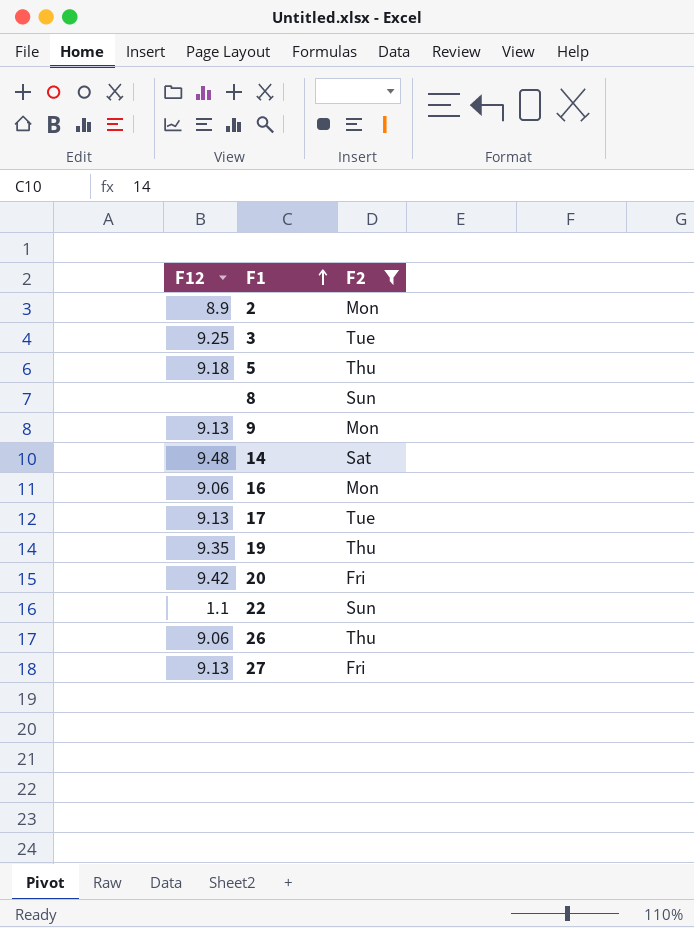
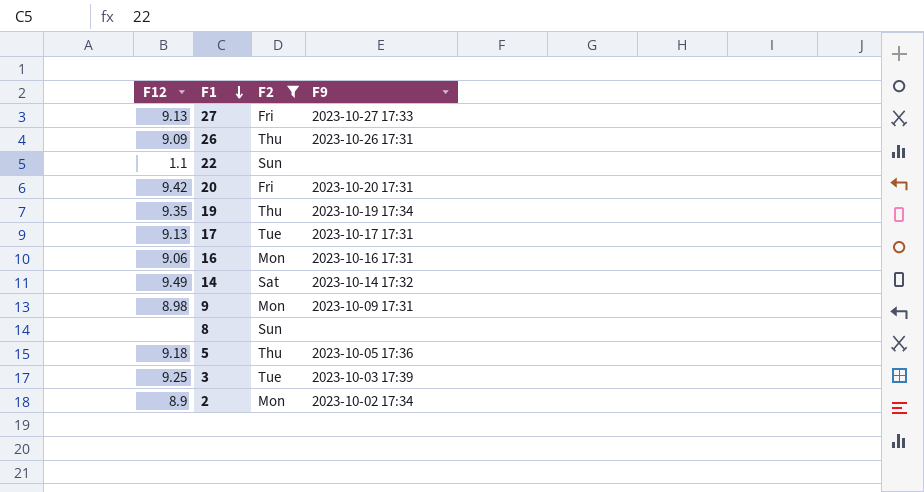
row order: F1 ascending -> F1 descending
column F9 | position: none -> 4
26 | F12: 9.06 -> 9.09
14 | F12: 9.48 -> 9.49
9 | F12: 9.13 -> 8.98

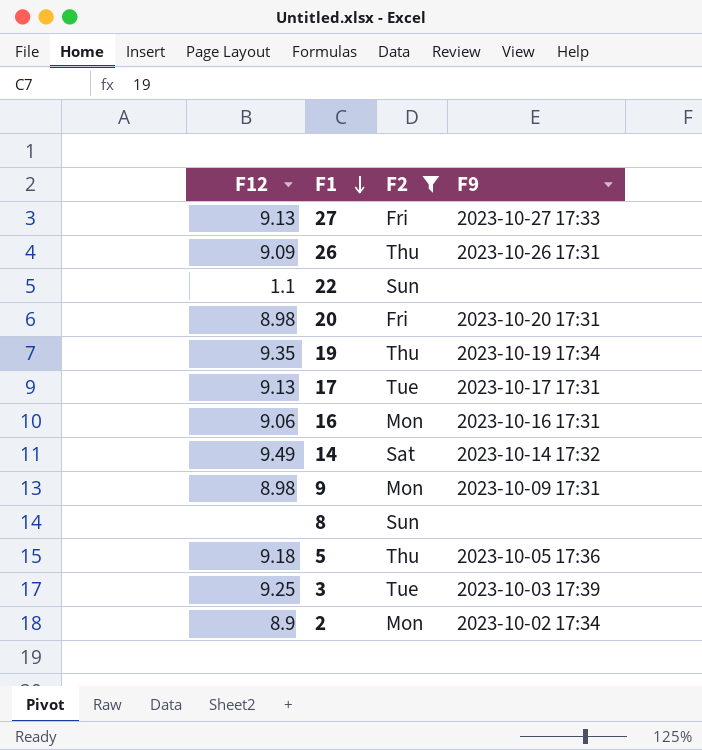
20 | F12: 9.42 -> 8.98

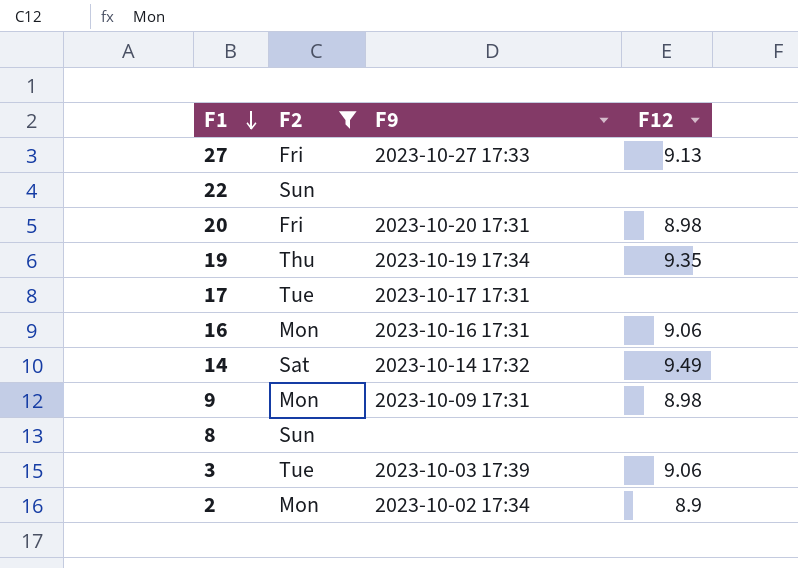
column F12 | position: 1 -> 4
row 26: 9.09 | Thu | 2023-10-26 17:31 -> none
row 5: 9.18 | Thu | 2023-10-05 17:36 -> none
22 | F12: 1.1 -> none
17 | F12: 9.13 -> none
3 | F12: 9.25 -> 9.06

